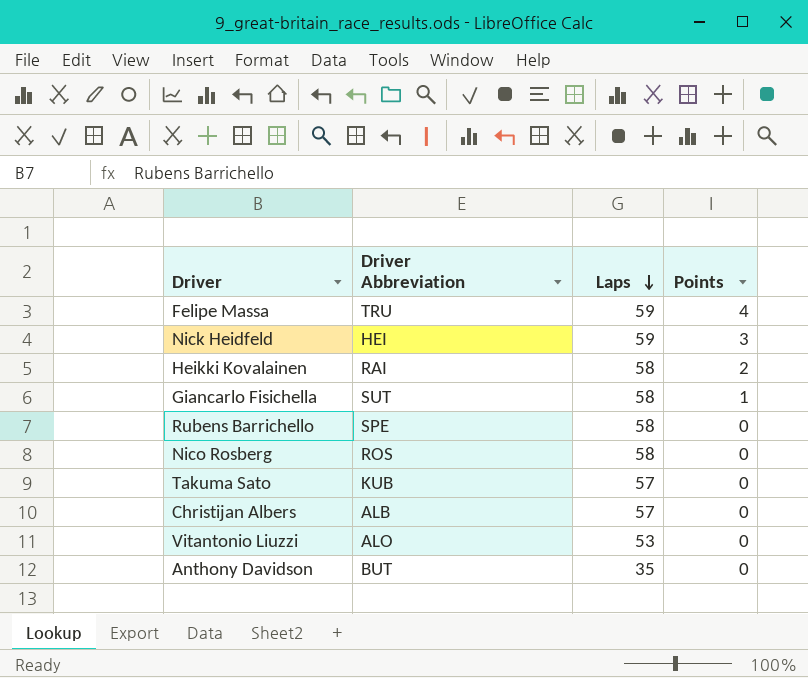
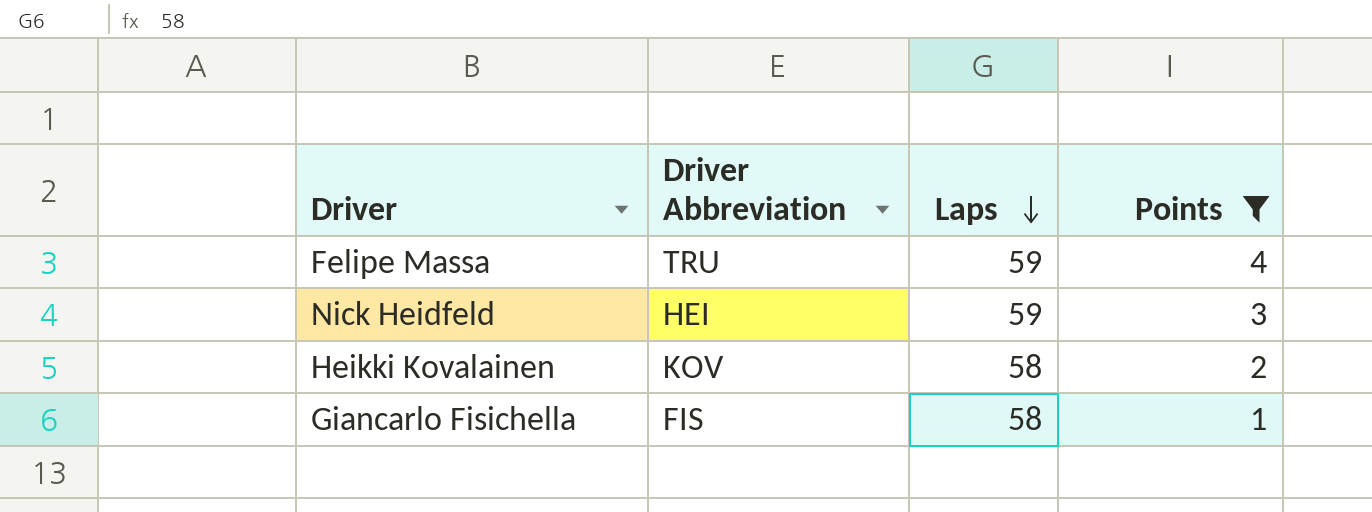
filter: none -> Points != 0
Heikki Kovalainen | Driver Abbreviation: RAI -> KOV
Giancarlo Fisichella | Driver Abbreviation: SUT -> FIS

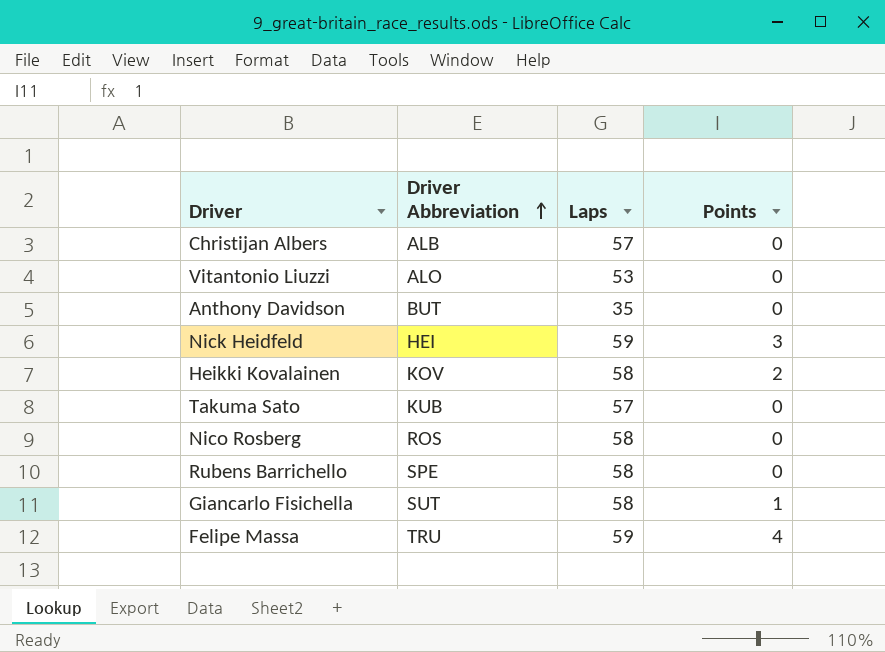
filter: Points != 0 -> none
row order: Laps descending -> Driver Abbreviation ascending
Giancarlo Fisichella | Driver Abbreviation: FIS -> SUT

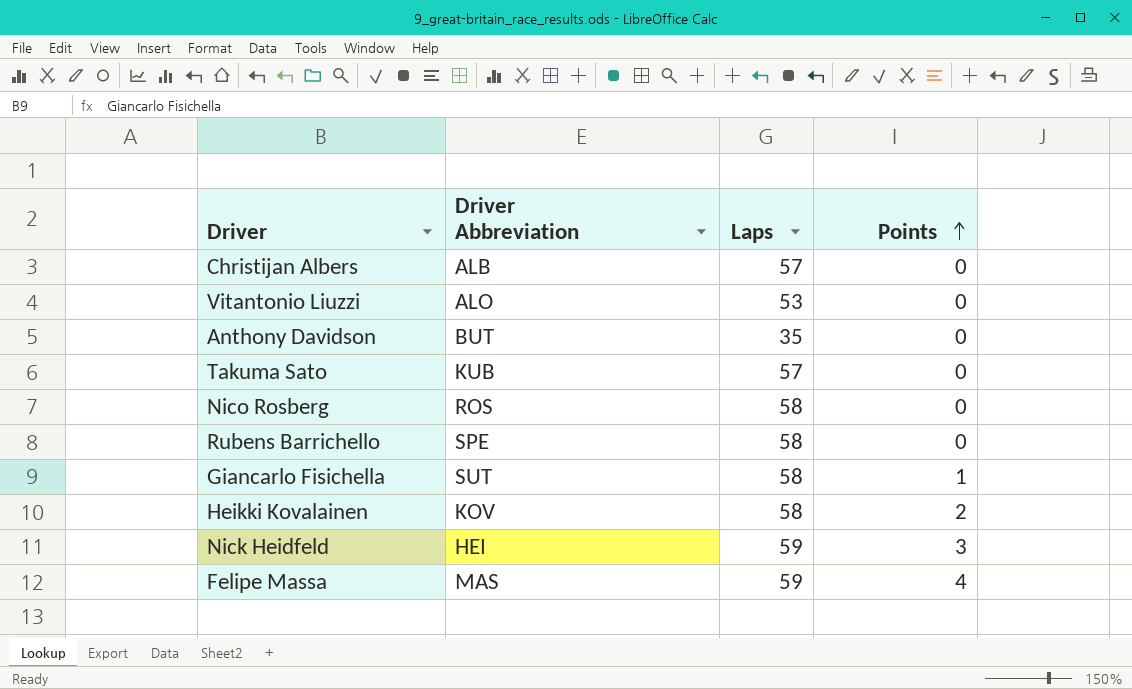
row order: Driver Abbreviation ascending -> Points ascending
Felipe Massa | Driver Abbreviation: TRU -> MAS

